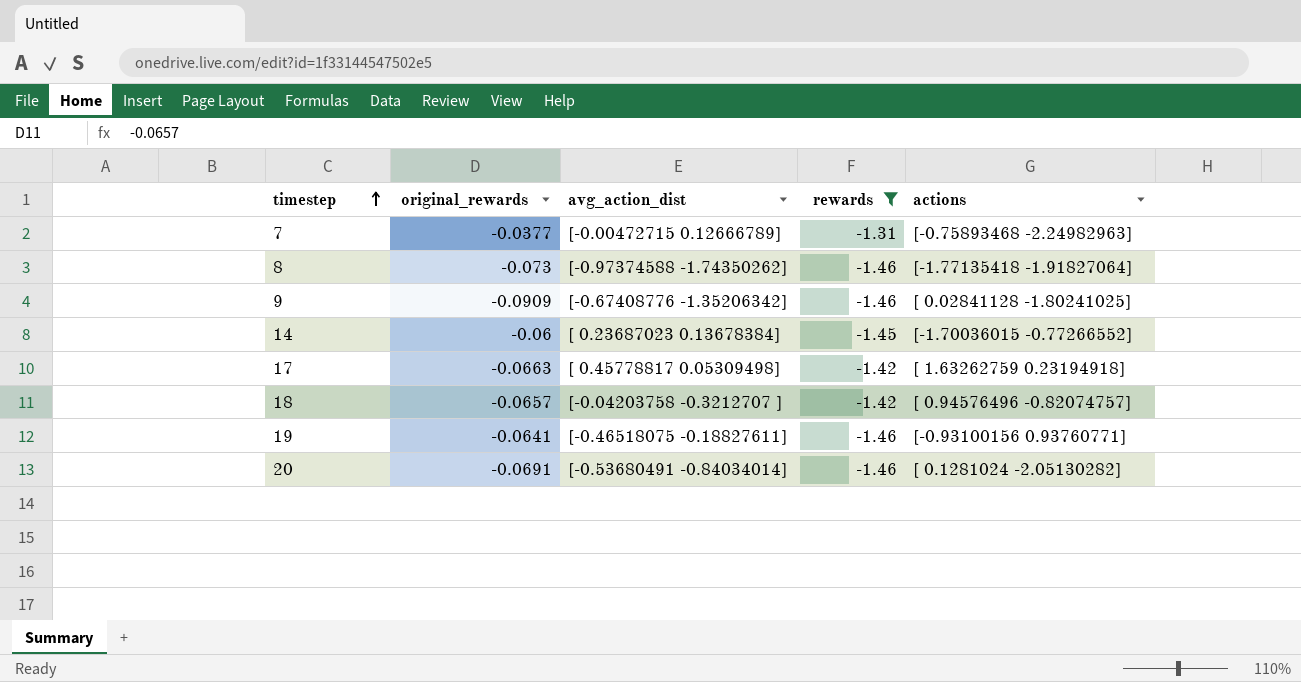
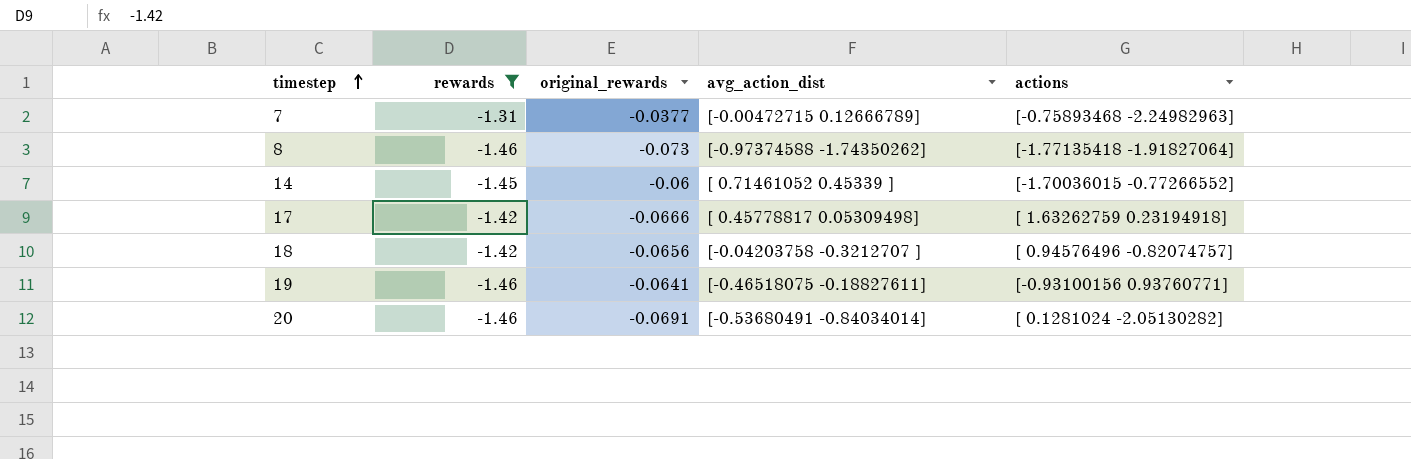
column rewards | position: 4 -> 2
row 9: -0.0909 | [-0.67408776 -1.35206342] | -1.46 | [ 0.02841128 -1.80241025] -> none
14 | avg_action_dist: [ 0.23687023 0.13678384] -> [ 0.71461052 0.45339 ]
17 | original_rewards: -0.0663 -> -0.0666
18 | original_rewards: -0.0657 -> -0.0656

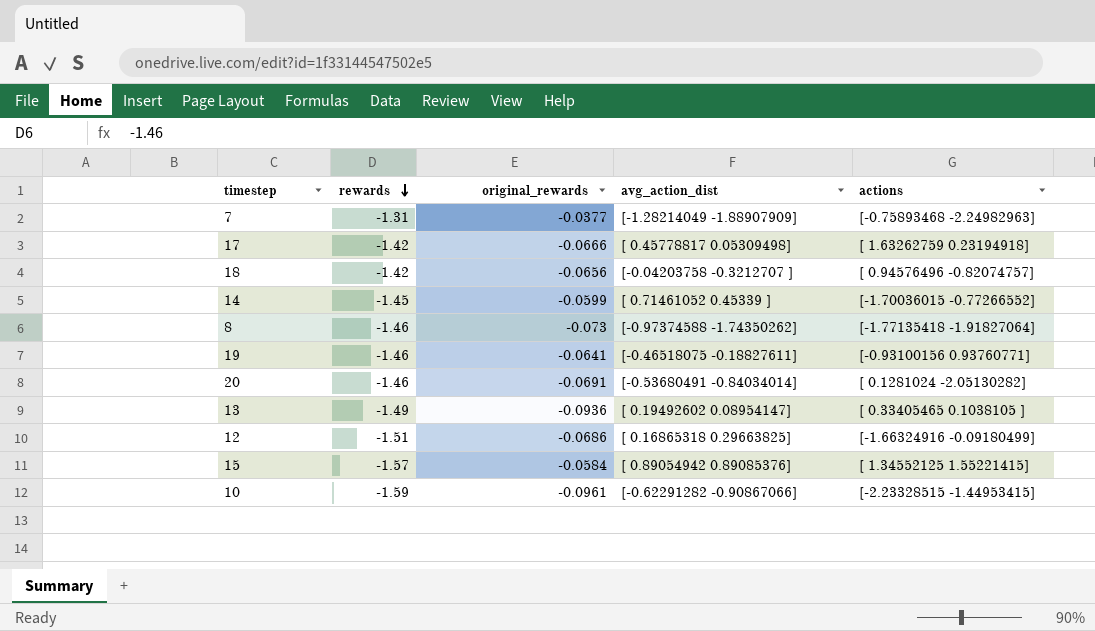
filter: rewards >= -1.46 -> none
row order: timestep ascending -> rewards descending
7 | avg_action_dist: [-0.00472715 0.12666789] -> [-1.28214049 -1.88907909]
14 | original_rewards: -0.06 -> -0.0599

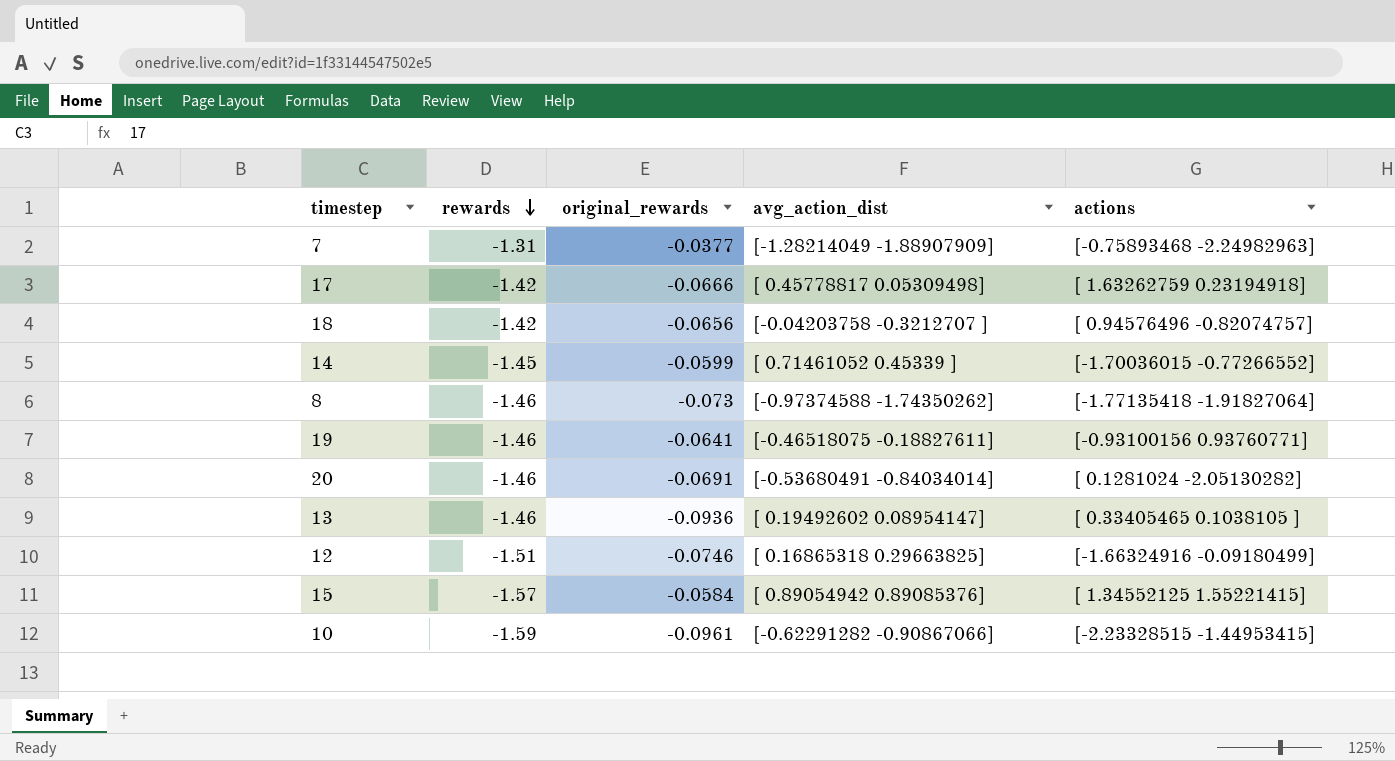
13 | rewards: -1.49 -> -1.46
12 | original_rewards: -0.0686 -> -0.0746

